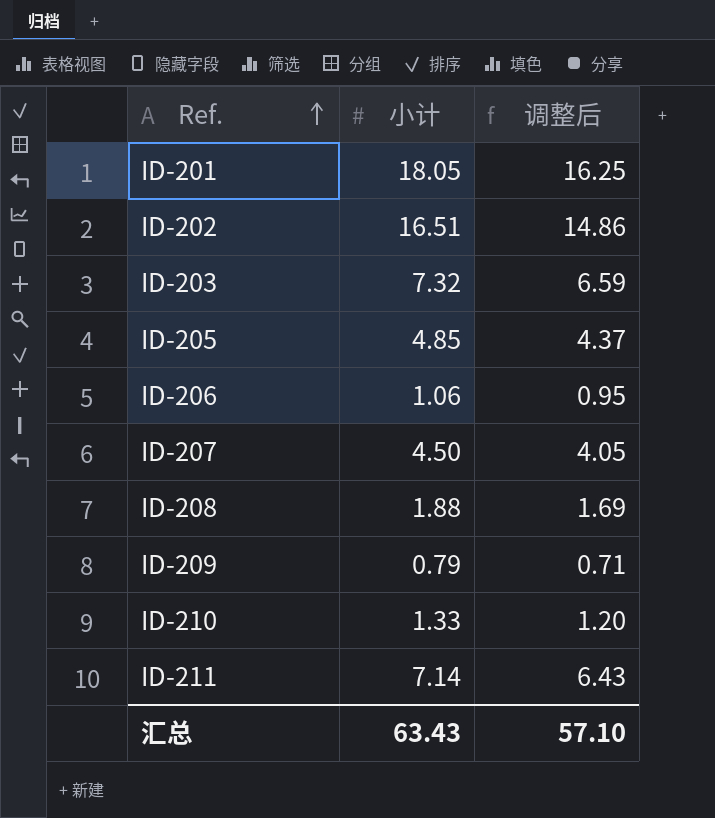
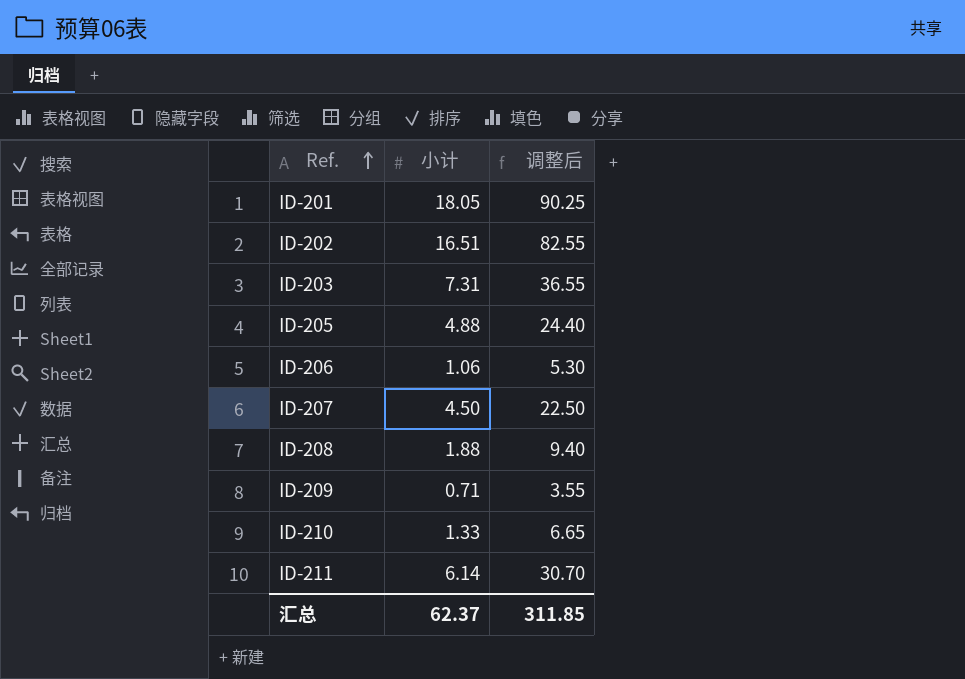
column 调整后 | formula: [小计] * 0.9 -> [小计] * 5
ID-203 | 小计: 7.32 -> 7.31
ID-205 | 小计: 4.85 -> 4.88
ID-209 | 小计: 0.79 -> 0.71
ID-211 | 小计: 7.14 -> 6.14
汇总 | 小计: 63.43 -> 62.37
汇总 | 调整后: 57.10 -> 311.85

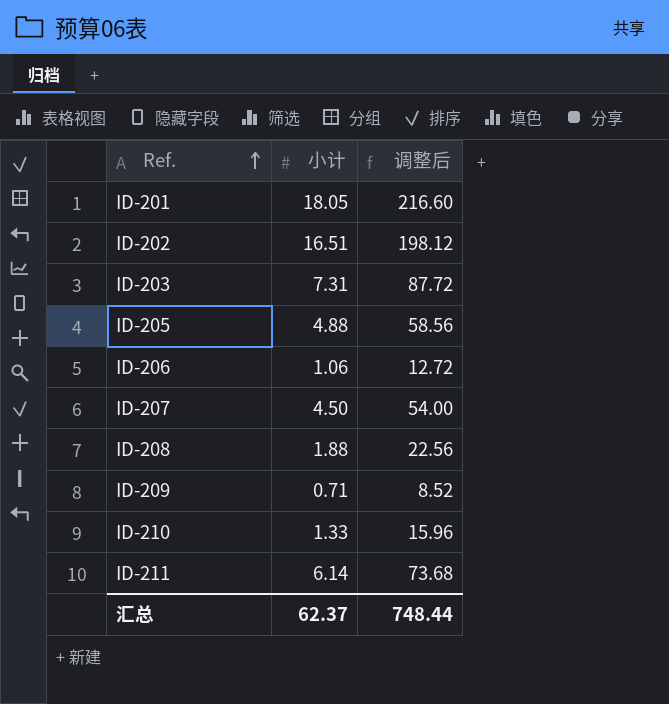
column 调整后 | formula: [小计] * 5 -> [小计] * 12
汇总 | 调整后: 311.85 -> 748.44

